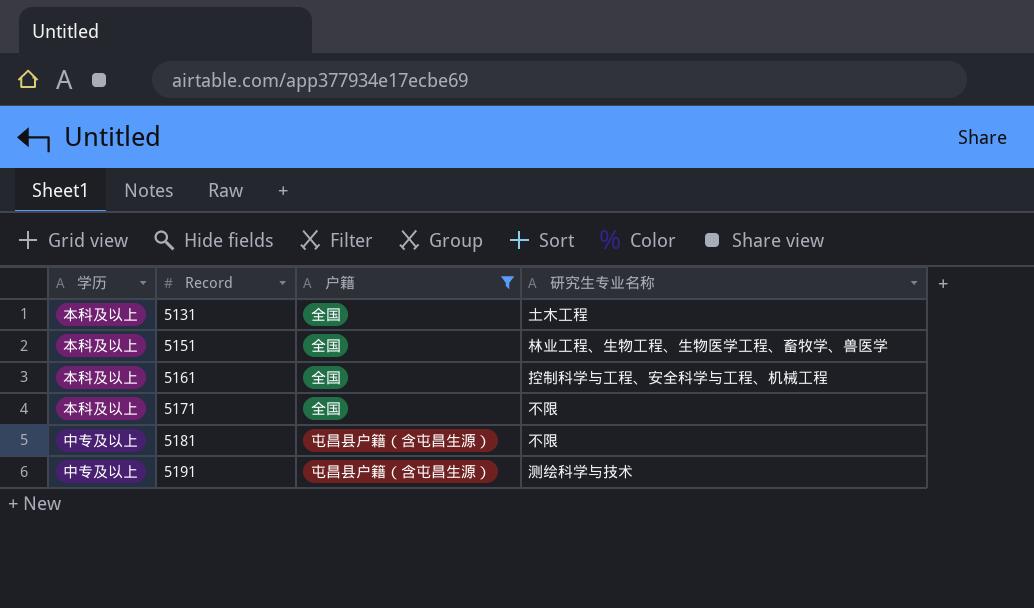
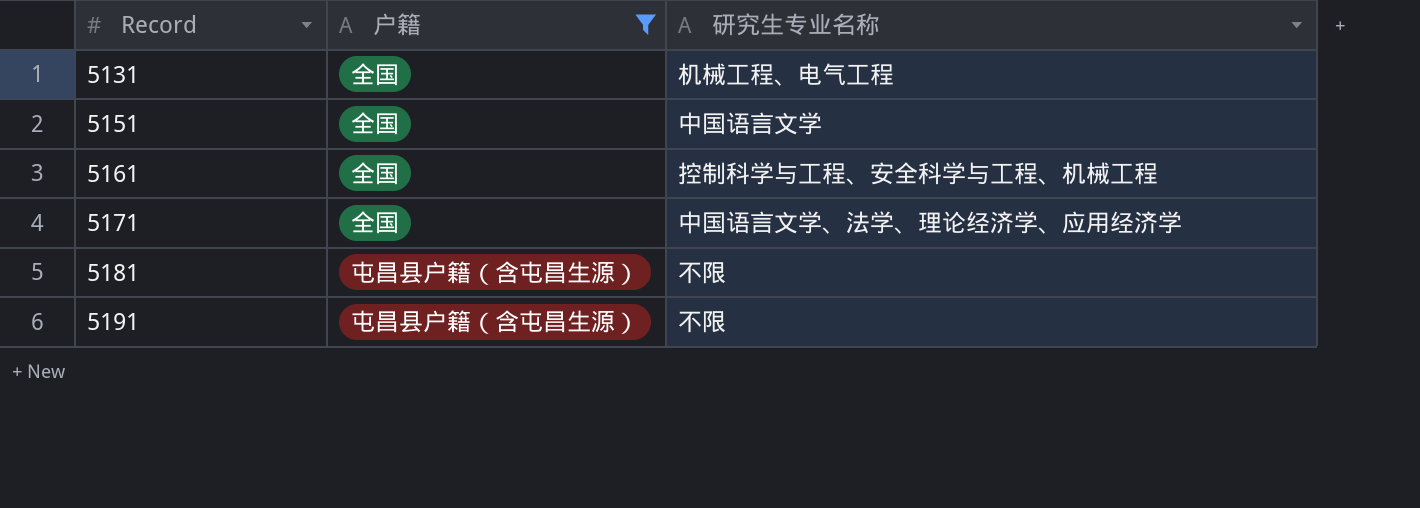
column 学历 | position: 1 -> none
5131 | 研究生专业名称: 土木工程 -> 机械工程、电气工程
5151 | 研究生专业名称: 林业工程、生物工程、生物医学工程、畜牧学、兽医学 -> 中国语言文学
5171 | 研究生专业名称: 不限 -> 中国语言文学、法学、理论经济学、应用经济学
5191 | 研究生专业名称: 测绘科学与技术 -> 不限

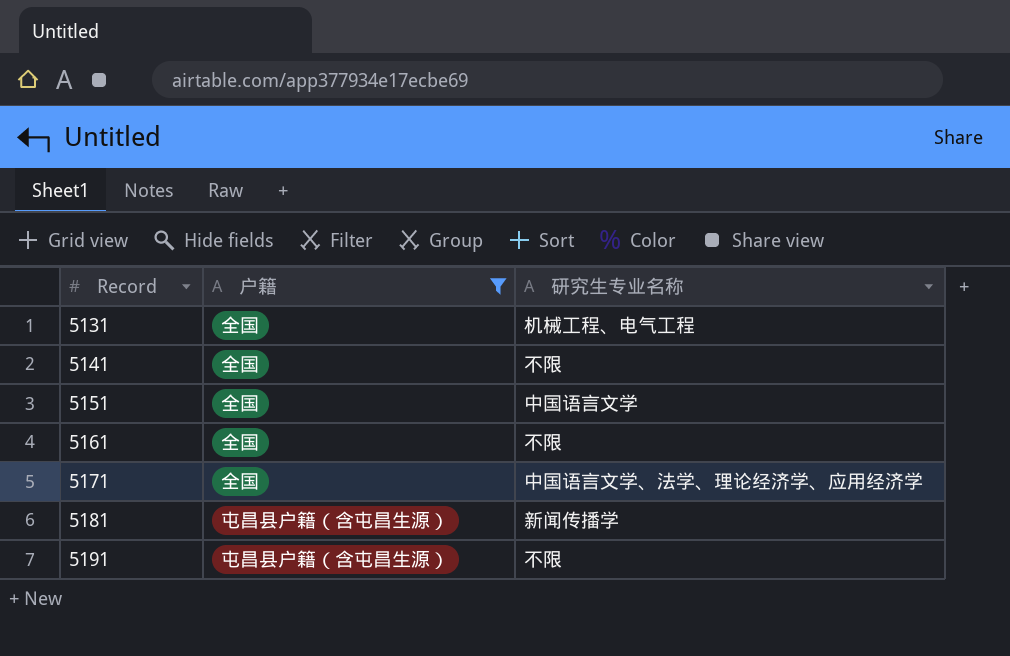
row 5141: none -> 全国 | 不限
5161 | 研究生专业名称: 控制科学与工程、安全科学与工程、机械工程 -> 不限
5181 | 研究生专业名称: 不限 -> 新闻传播学

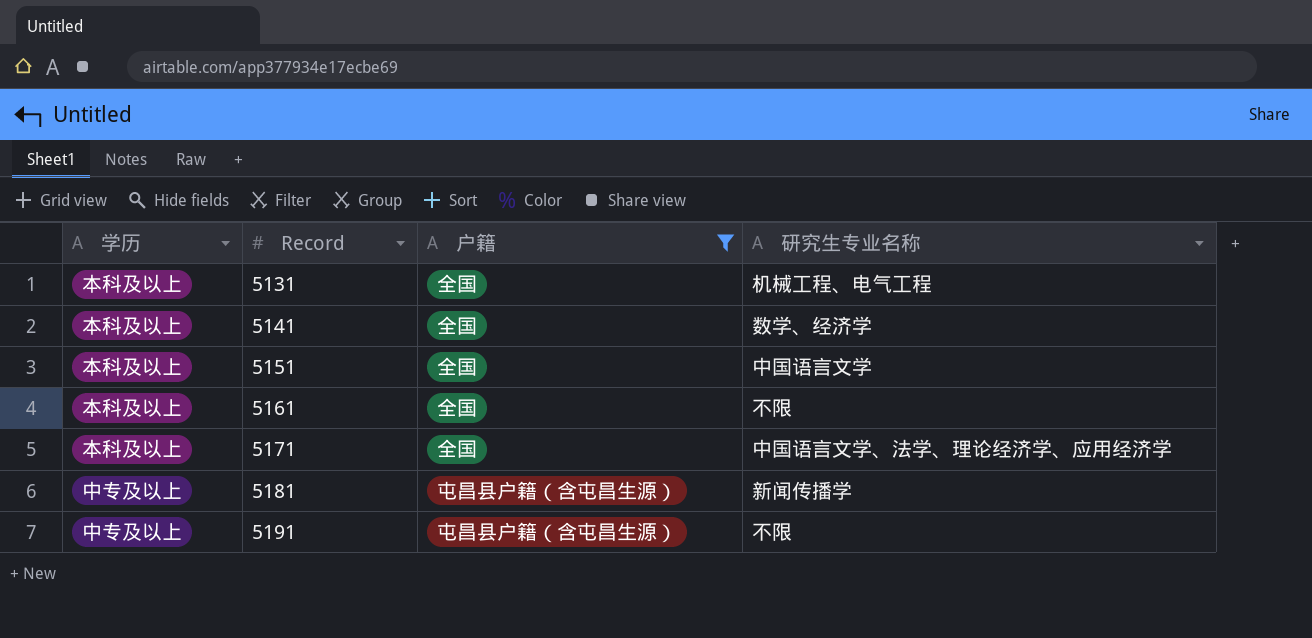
column 学历 | position: none -> 1
5141 | 研究生专业名称: 不限 -> 数学、经济学

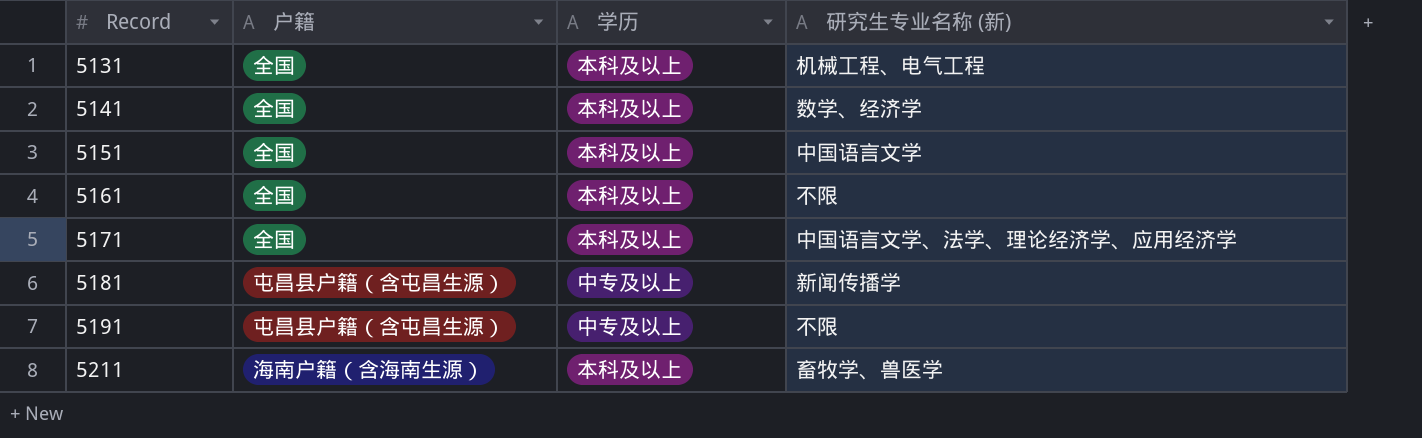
filter: 户籍 != 海南户籍（含海南生源） -> none
column 学历 | position: 1 -> 3
column name: 研究生专业名称 -> 研究生专业名称 (新)

